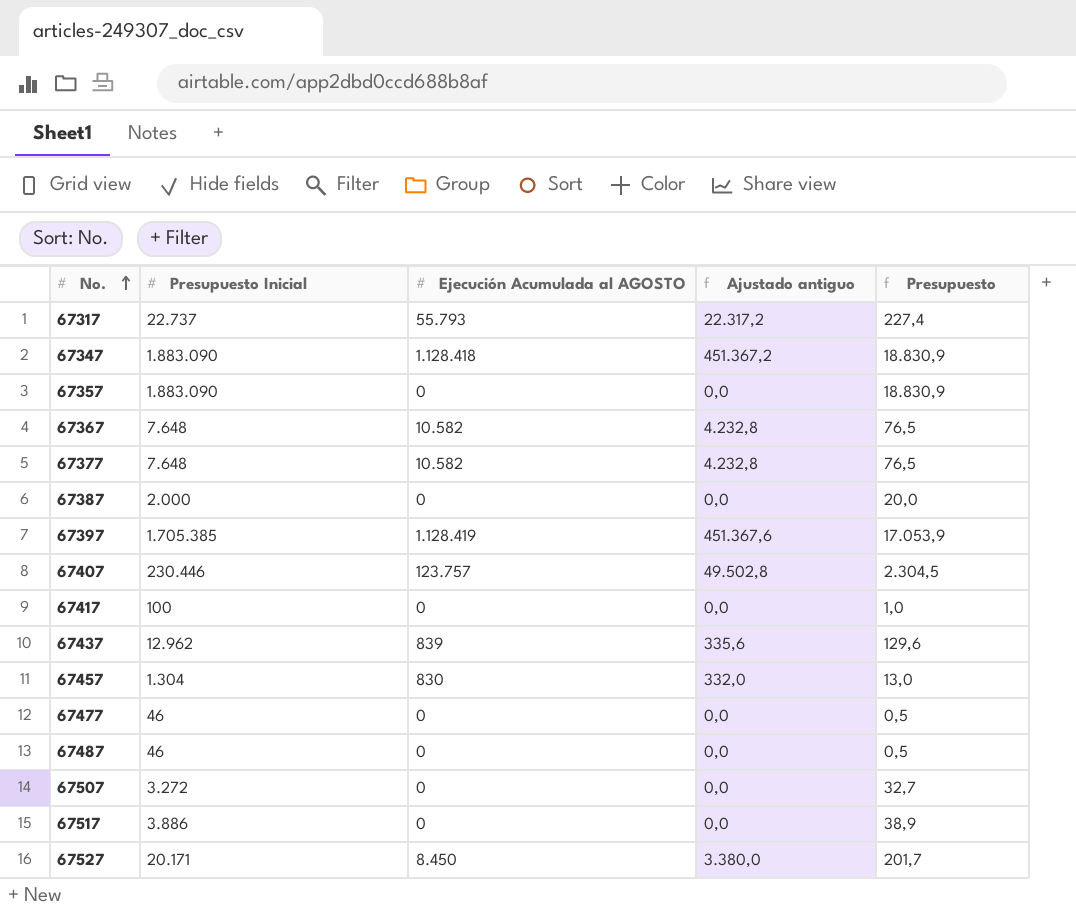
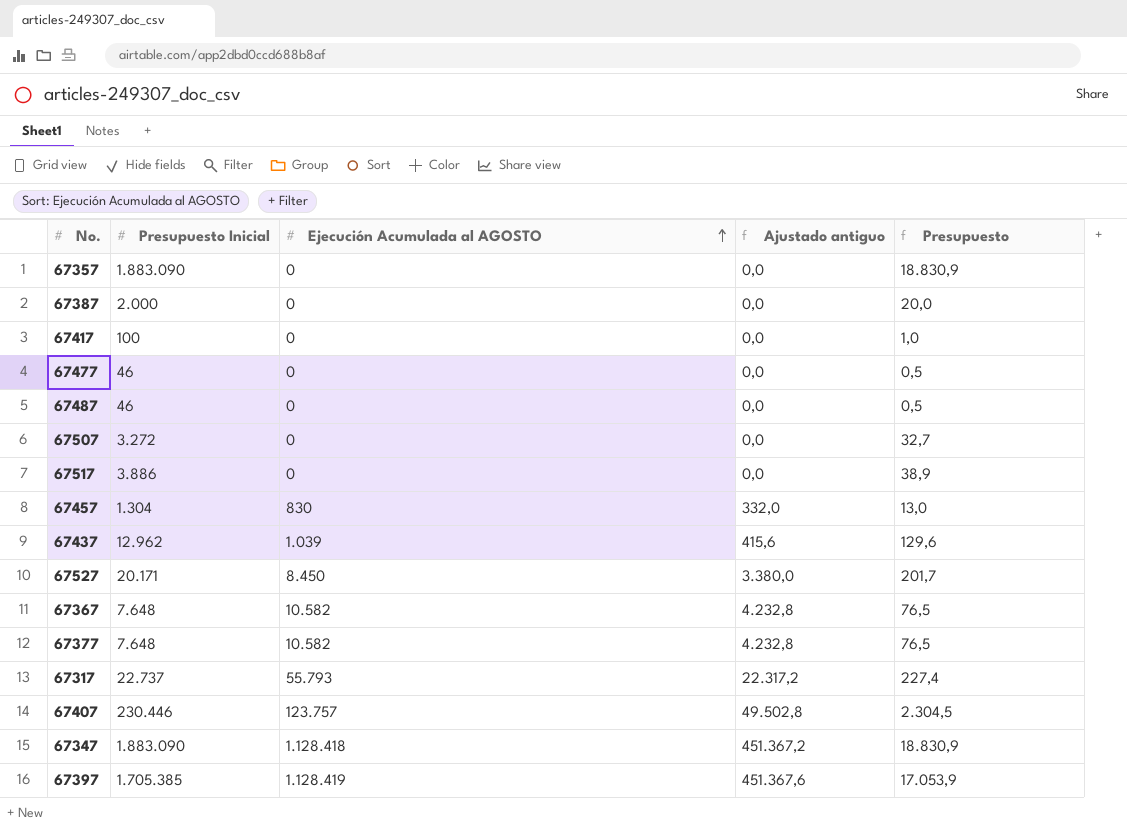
row order: No. ascending -> Ejecución Acumulada al AGOSTO ascending
67437 | Ejecución Acumulada al AGOSTO: 839 -> 1.039
67437 | Ajustado antiguo: 335,6 -> 415,6

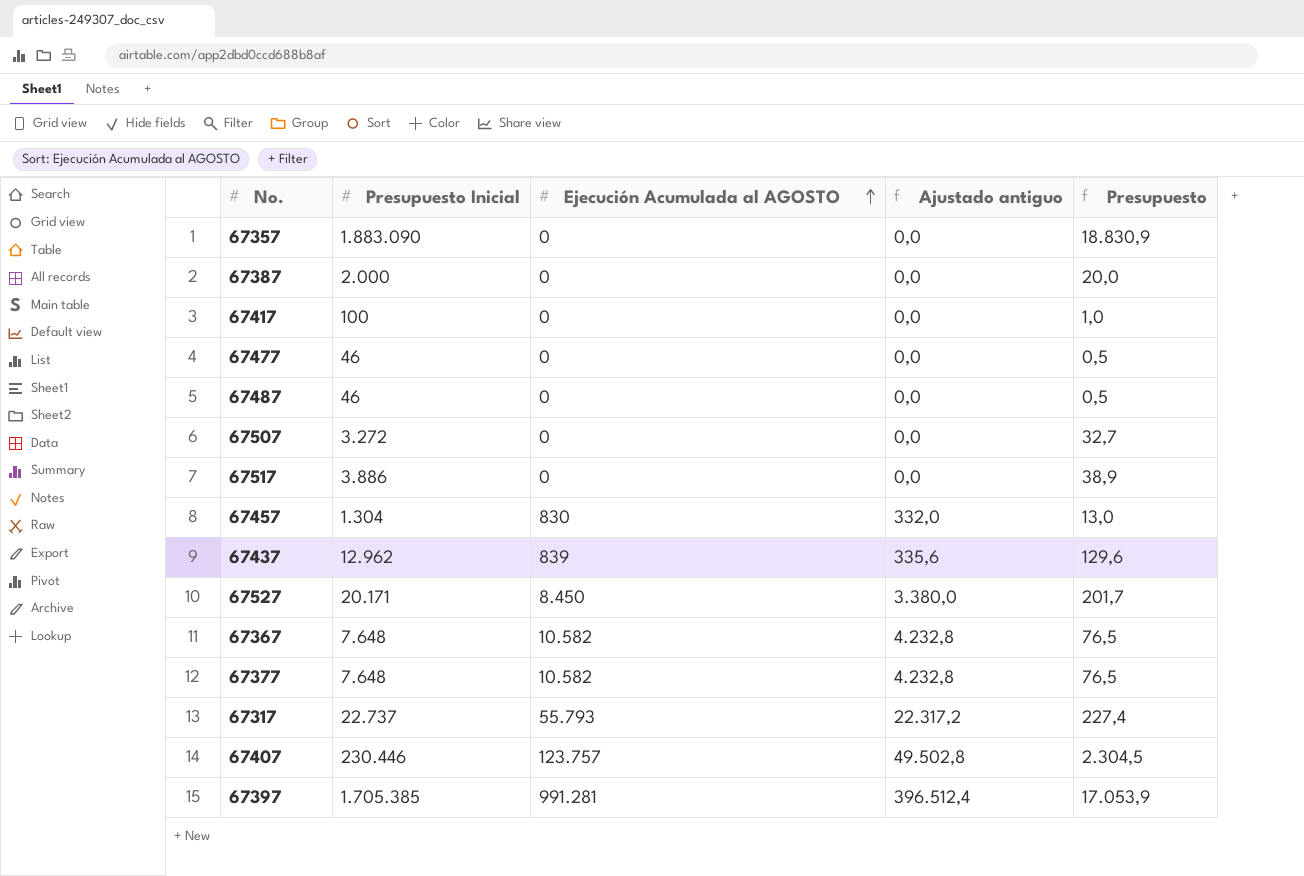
row 67347: 1.883.090 | 1.128.418 | 451.367,2 | 18.830,9 -> none
67437 | Ejecución Acumulada al AGOSTO: 1.039 -> 839
67437 | Ajustado antiguo: 415,6 -> 335,6
67397 | Ejecución Acumulada al AGOSTO: 1.128.419 -> 991.281
67397 | Ajustado antiguo: 451.367,6 -> 396.512,4

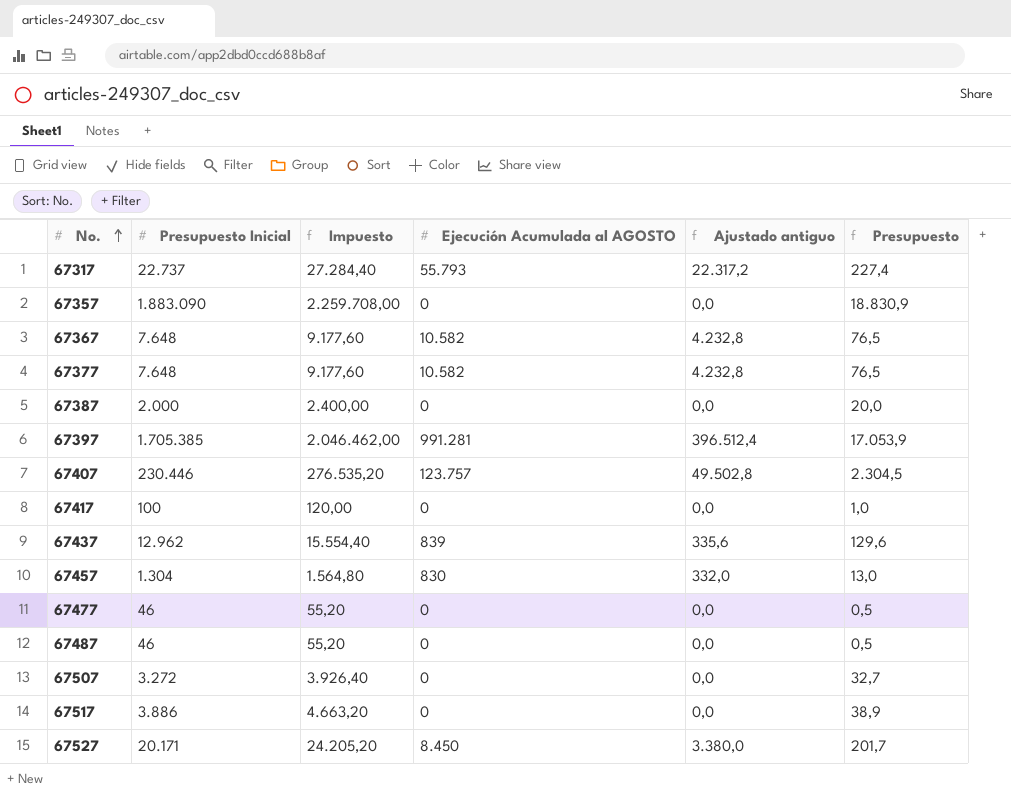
row order: Ejecución Acumulada al AGOSTO ascending -> No. ascending
column Impuesto | formula: none -> [Presupuesto Inicial] * 1,2

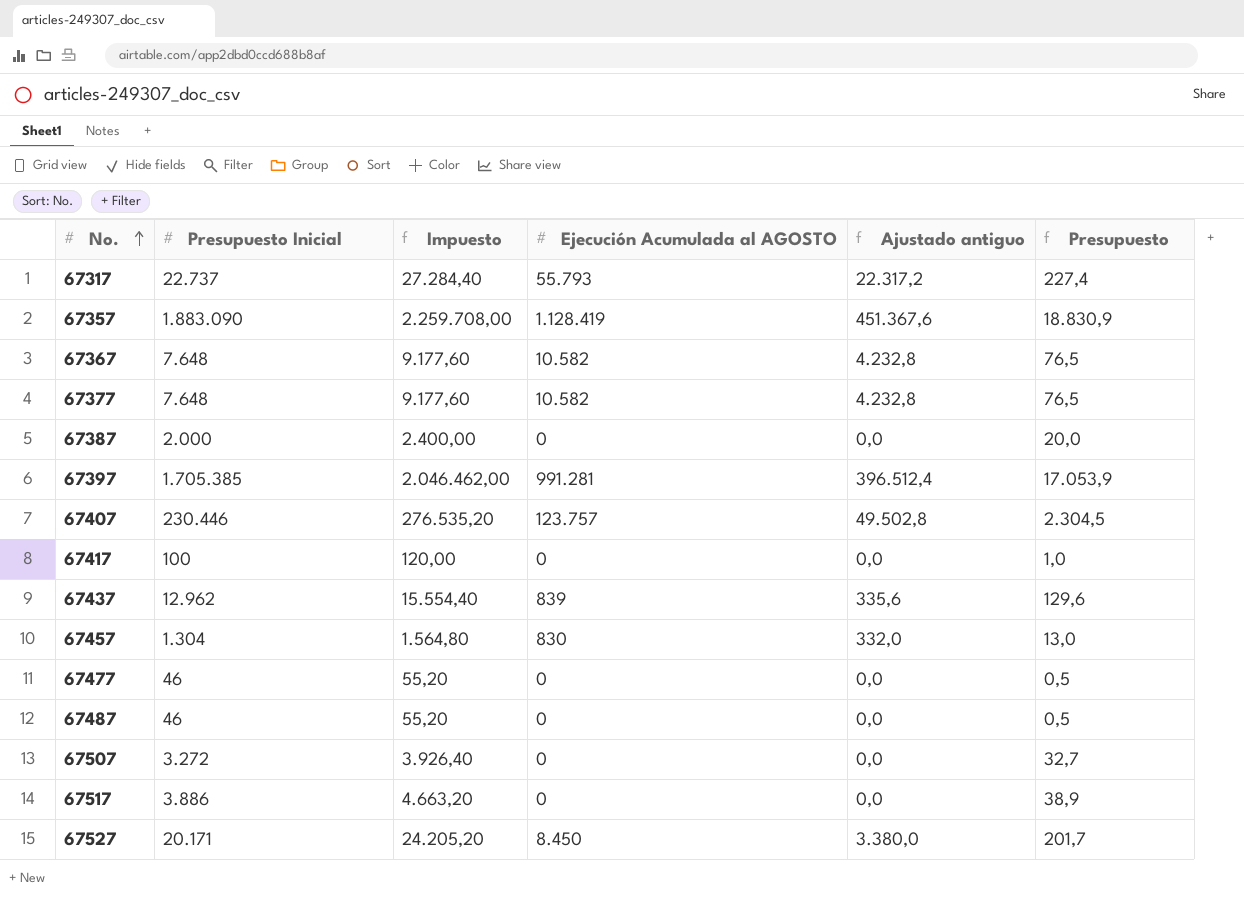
67357 | Ejecución Acumulada al AGOSTO: 0 -> 1.128.419
67357 | Ajustado antiguo: 0,0 -> 451.367,6

